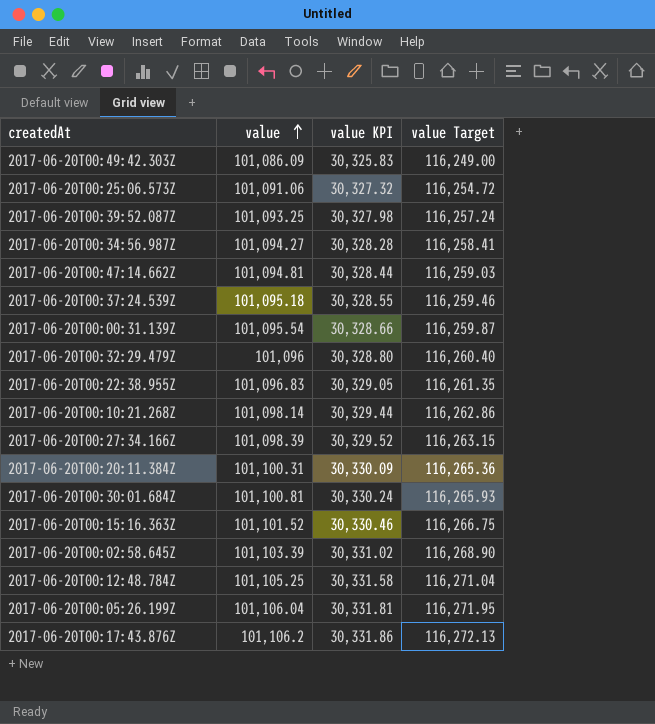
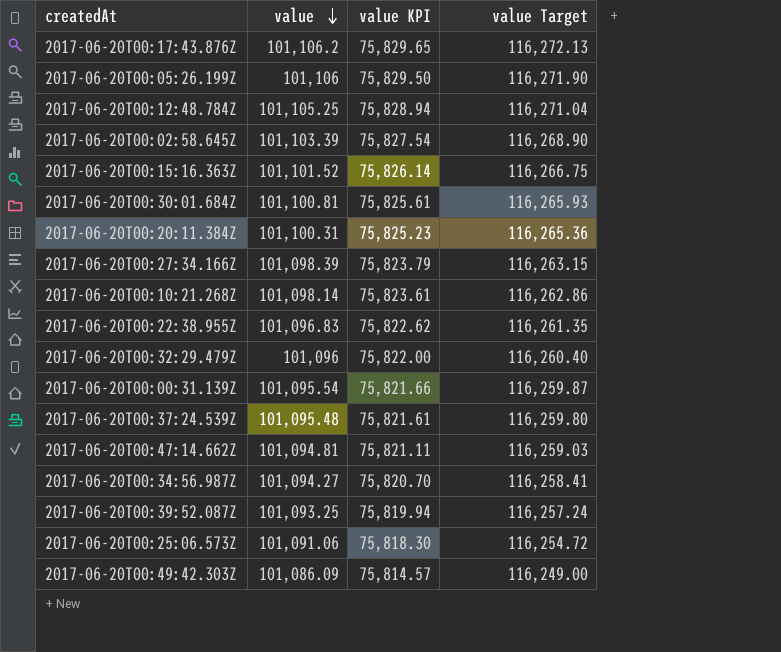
row order: value ascending -> value descending
column value KPI | formula: [value] * 0.3 -> [value] * 0.75
2017-06-20T00:05:26.199Z | value: 101,106.04 -> 101,106
2017-06-20T00:05:26.199Z | value Target: 116,271.95 -> 116,271.90
2017-06-20T00:37:24.539Z | value: 101,095.18 -> 101,095.48
2017-06-20T00:37:24.539Z | value Target: 116,259.46 -> 116,259.80

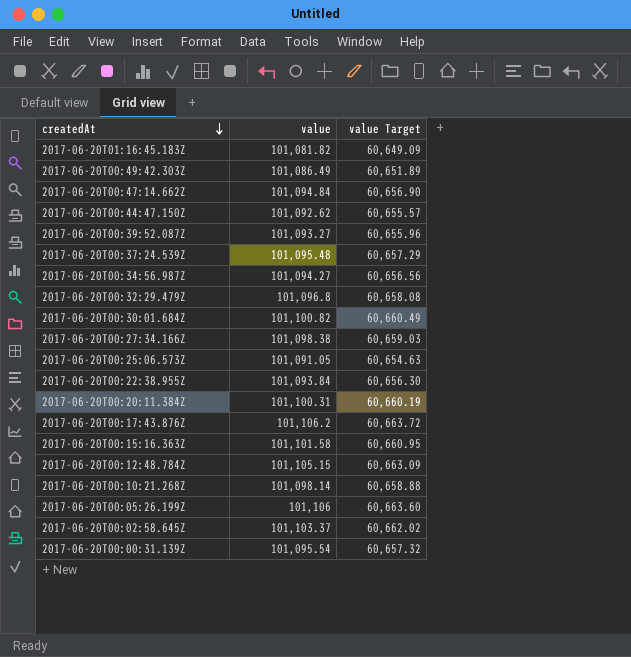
row order: value descending -> createdAt descending
column value KPI | formula: [value] * 0.75 -> none
column value Target | formula: [value] * 1.15 -> [value] * 0.6
row 2017-06-20T01:16:45.183Z: none -> 101,081.82 | 60,649.09
2017-06-20T00:49:42.303Z | value: 101,086.09 -> 101,086.49
2017-06-20T00:47:14.662Z | value: 101,094.81 -> 101,094.84
row 2017-06-20T00:44:47.150Z: none -> 101,092.62 | 60,655.57
2017-06-20T00:39:52.087Z | value: 101,093.25 -> 101,093.27
2017-06-20T00:32:29.479Z | value: 101,096 -> 101,096.8
2017-06-20T00:30:01.684Z | value: 101,100.81 -> 101,100.82
2017-06-20T00:27:34.166Z | value: 101,098.39 -> 101,098.38
2017-06-20T00:25:06.573Z | value: 101,091.06 -> 101,091.05
2017-06-20T00:22:38.955Z | value: 101,096.83 -> 101,093.84
2017-06-20T00:15:16.363Z | value: 101,101.52 -> 101,101.58
2017-06-20T00:12:48.784Z | value: 101,105.25 -> 101,105.15
2017-06-20T00:02:58.645Z | value: 101,103.39 -> 101,103.37

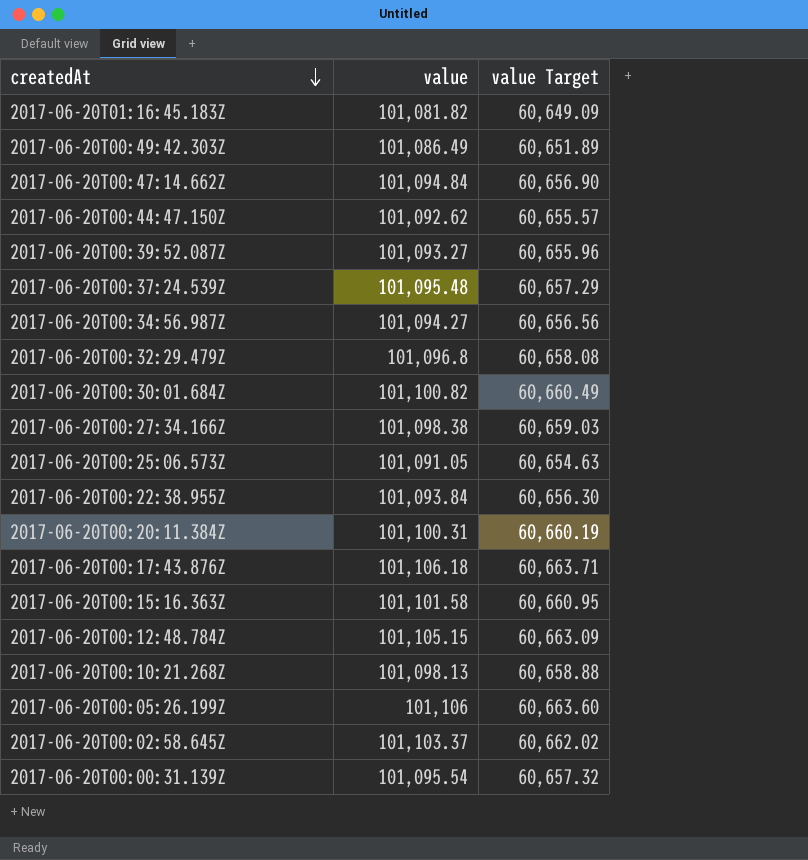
2017-06-20T00:17:43.876Z | value: 101,106.2 -> 101,106.18
2017-06-20T00:17:43.876Z | value Target: 60,663.72 -> 60,663.71
2017-06-20T00:10:21.268Z | value: 101,098.14 -> 101,098.13

